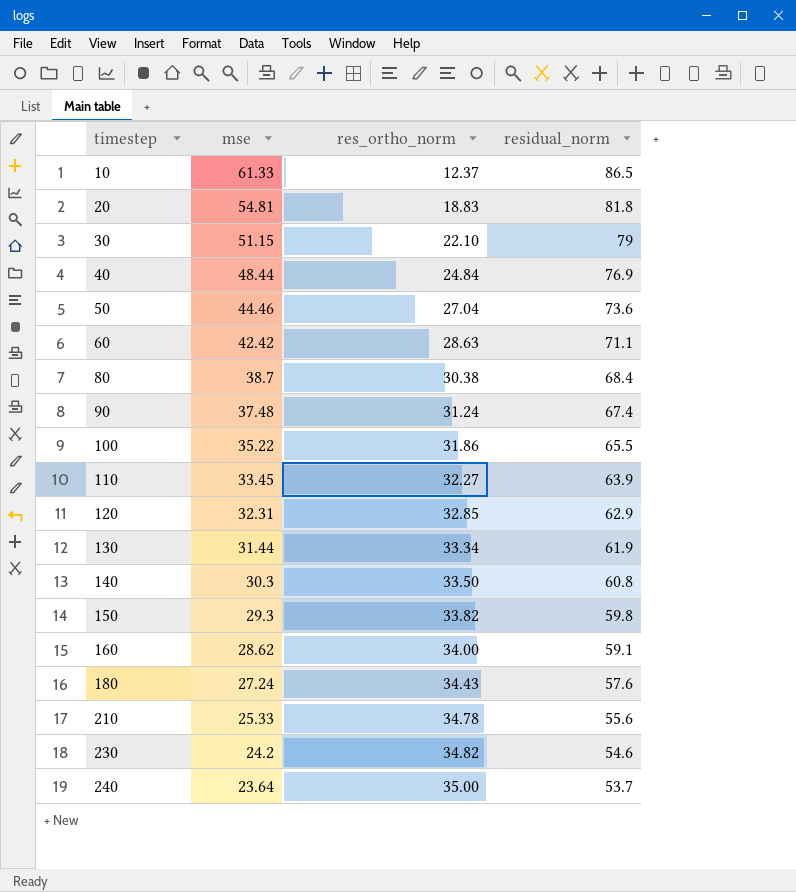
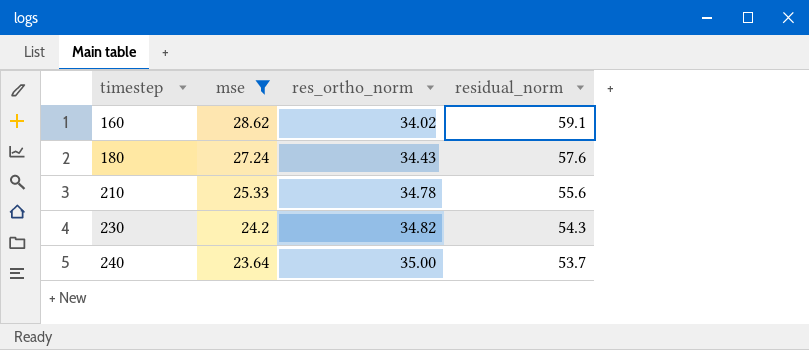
filter: none -> mse <= 28.62
160 | res_ortho_norm: 34.00 -> 34.02
230 | residual_norm: 54.6 -> 54.3

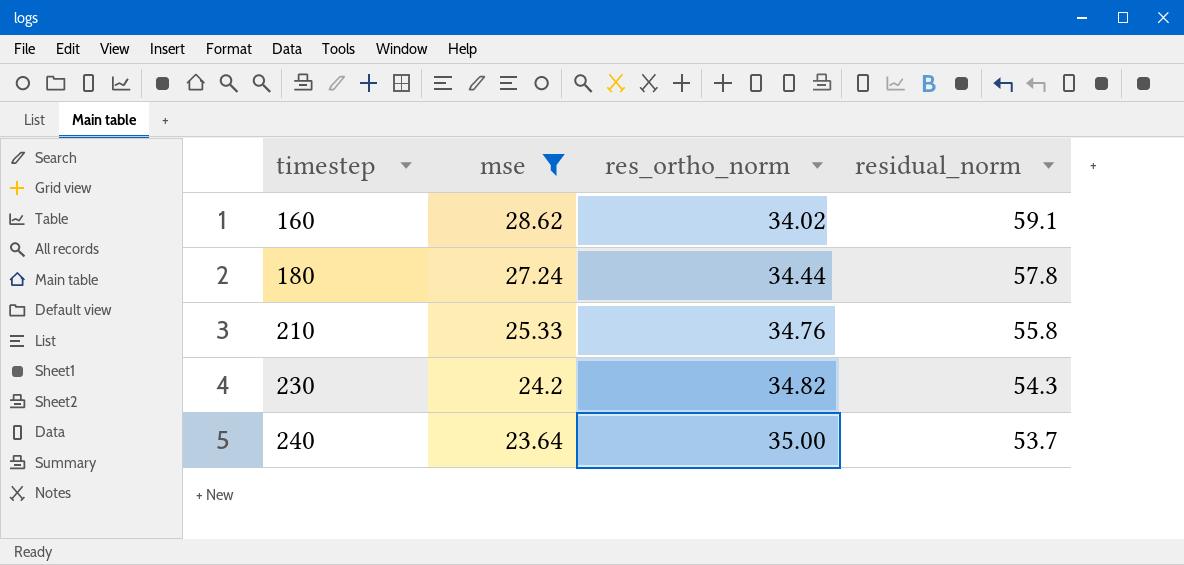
180 | res_ortho_norm: 34.43 -> 34.44
180 | residual_norm: 57.6 -> 57.8
210 | res_ortho_norm: 34.78 -> 34.76
210 | residual_norm: 55.6 -> 55.8

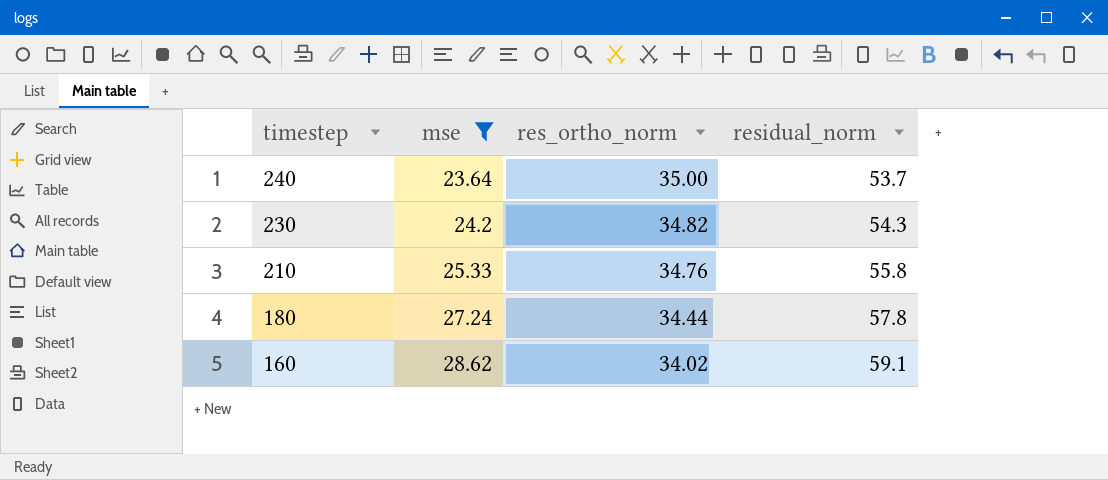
row order: timestep ascending -> timestep descending

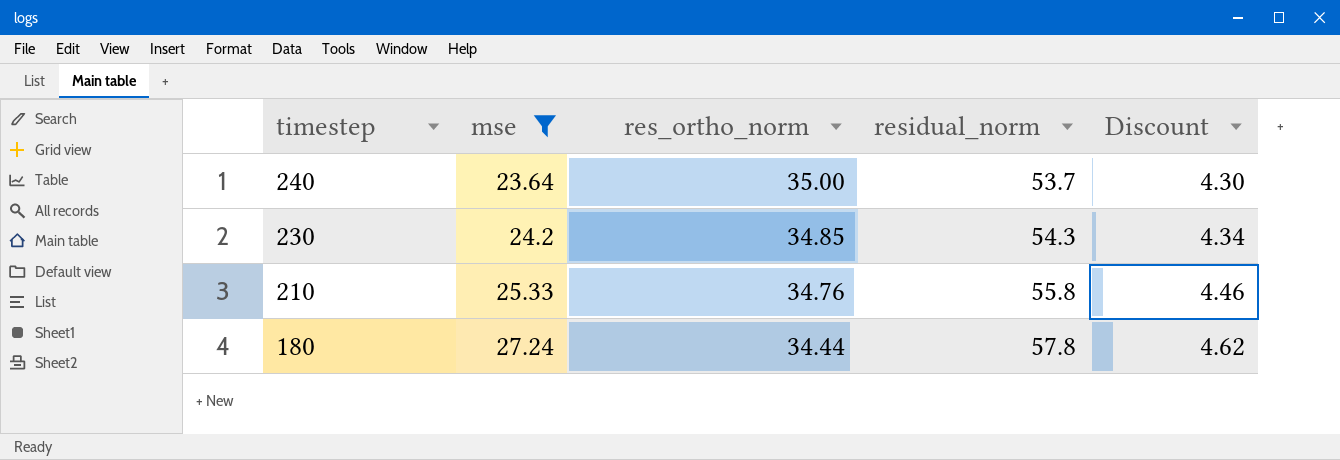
column Discount | formula: none -> [residual_norm] * 0.08
row 160: 28.62 | 34.02 | 59.1 -> none
230 | res_ortho_norm: 34.82 -> 34.85

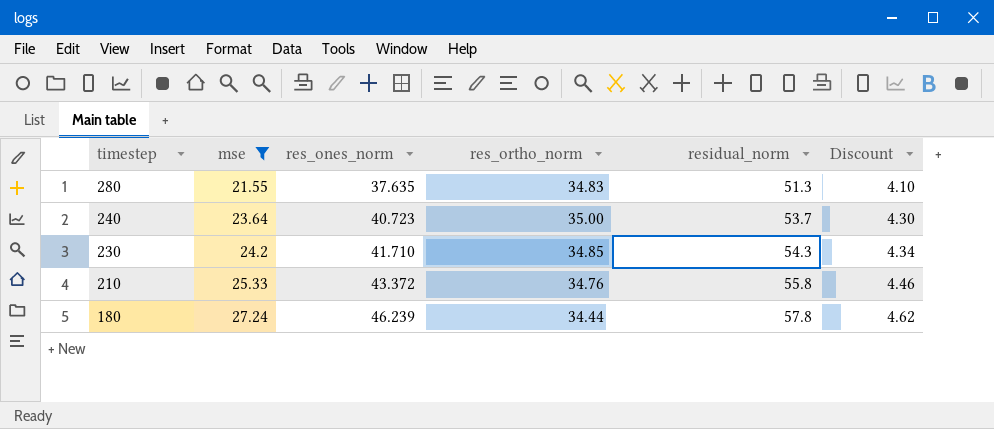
column res_ones_norm | position: none -> 3
row 280: none -> 21.55 | 37.635 | 34.83 | 51.3 | 4.10

